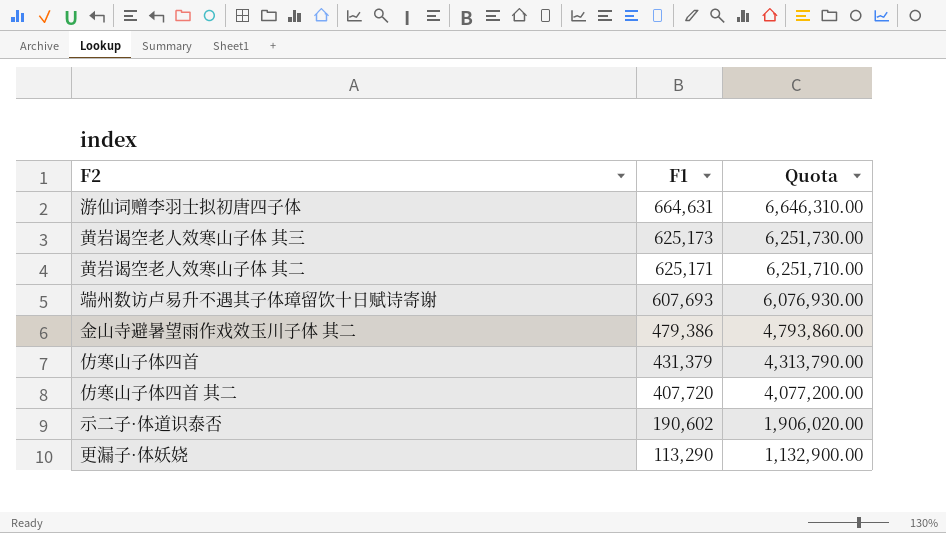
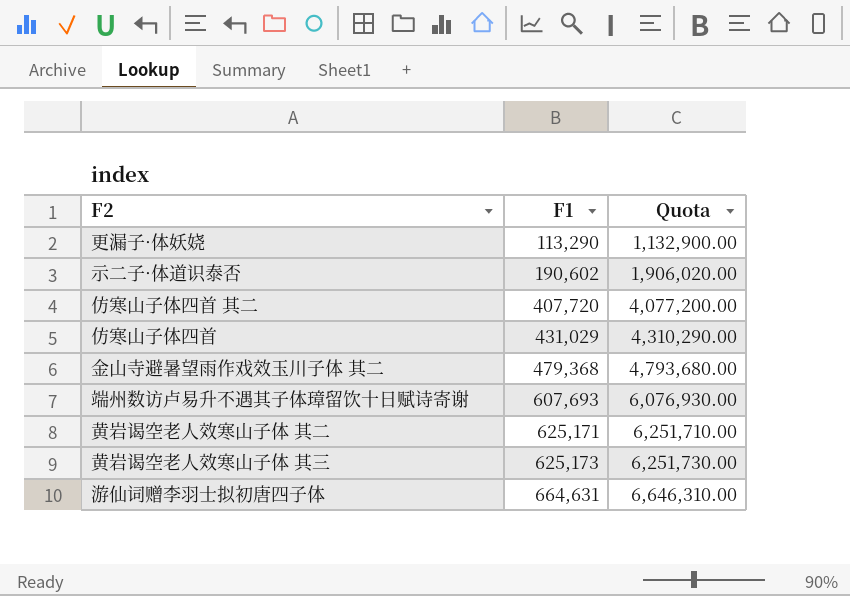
row order: F1 descending -> F1 ascending
仿寒山子体四首 | F1: 431,379 -> 431,029
仿寒山子体四首 | Quota: 4,313,790.00 -> 4,310,290.00
金山寺避暑望雨作戏效玉川子体 其二 | F1: 479,386 -> 479,368
金山寺避暑望雨作戏效玉川子体 其二 | Quota: 4,793,860.00 -> 4,793,680.00

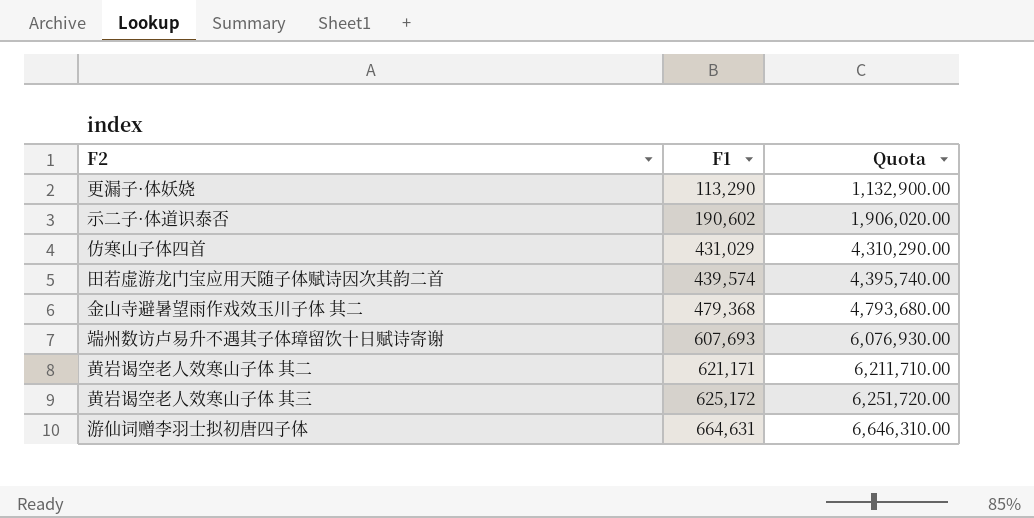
row 仿寒山子体四首 其二: 407,720 | 4,077,200.00 -> none
row 田若虚游龙门宝应用天随子体赋诗因次其韵二首: none -> 439,574 | 4,395,740.00
黄岩谒空老人效寒山子体 其二 | F1: 625,171 -> 621,171
黄岩谒空老人效寒山子体 其二 | Quota: 6,251,710.00 -> 6,211,710.00
黄岩谒空老人效寒山子体 其三 | F1: 625,173 -> 625,172
黄岩谒空老人效寒山子体 其三 | Quota: 6,251,730.00 -> 6,251,720.00

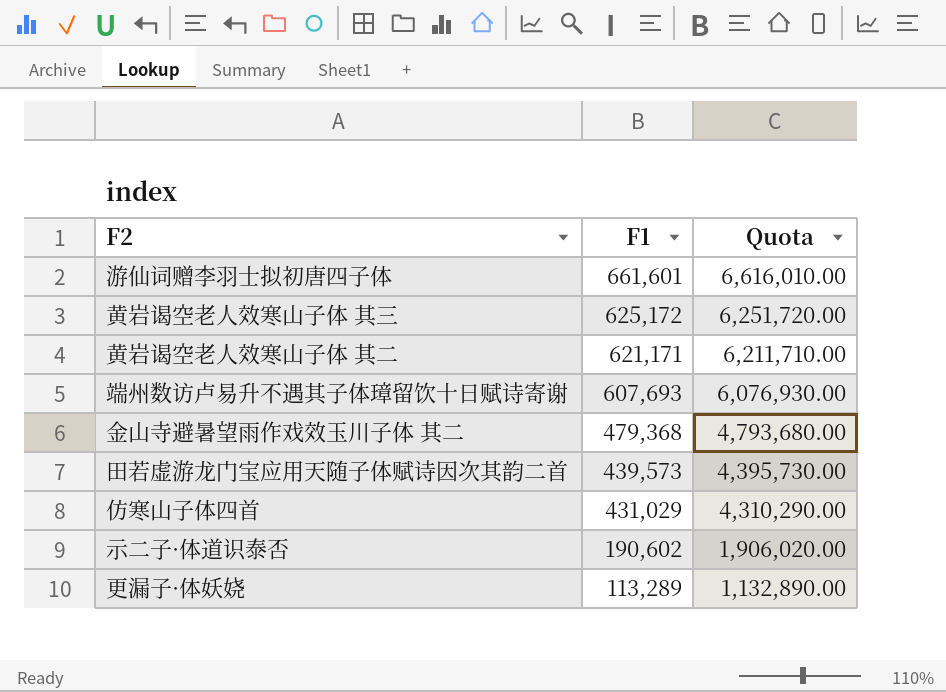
row order: F1 ascending -> F1 descending
游仙词赠李羽士拟初唐四子体 | F1: 664,631 -> 661,601
游仙词赠李羽士拟初唐四子体 | Quota: 6,646,310.00 -> 6,616,010.00
田若虚游龙门宝应用天随子体赋诗因次其韵二首 | F1: 439,574 -> 439,573
田若虚游龙门宝应用天随子体赋诗因次其韵二首 | Quota: 4,395,740.00 -> 4,395,730.00
更漏子·体妖娆 | F1: 113,290 -> 113,289
更漏子·体妖娆 | Quota: 1,132,900.00 -> 1,132,890.00

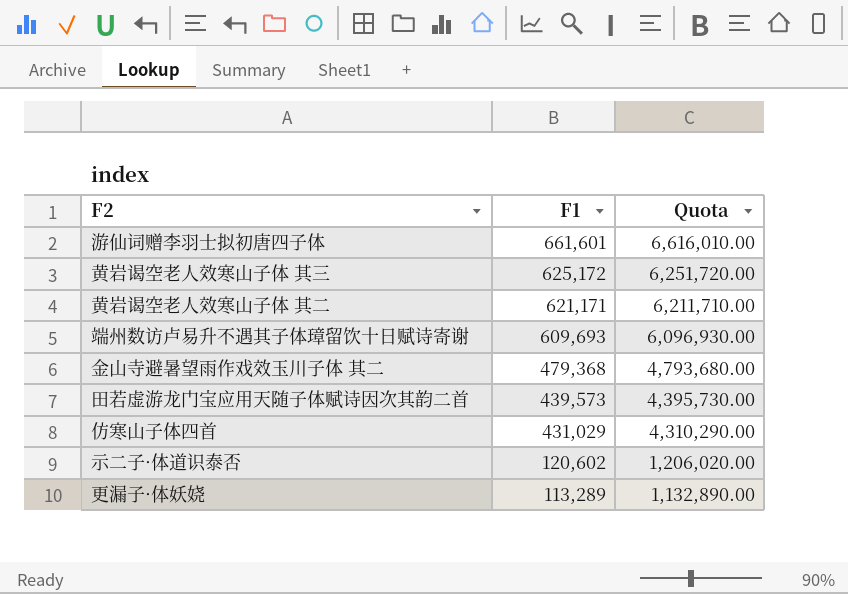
端州数访卢易升不遇其子体璋留饮十日赋诗寄谢 | F1: 607,693 -> 609,693
端州数访卢易升不遇其子体璋留饮十日赋诗寄谢 | Quota: 6,076,930.00 -> 6,096,930.00
示二子·体道识泰否 | F1: 190,602 -> 120,602
示二子·体道识泰否 | Quota: 1,906,020.00 -> 1,206,020.00

